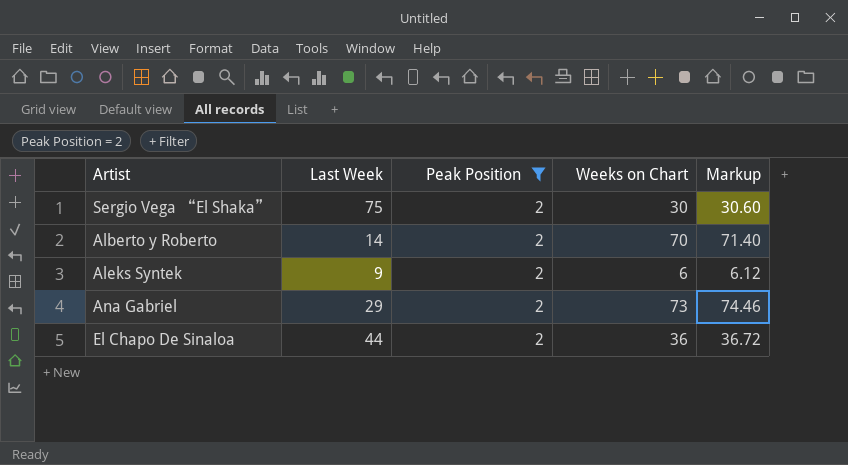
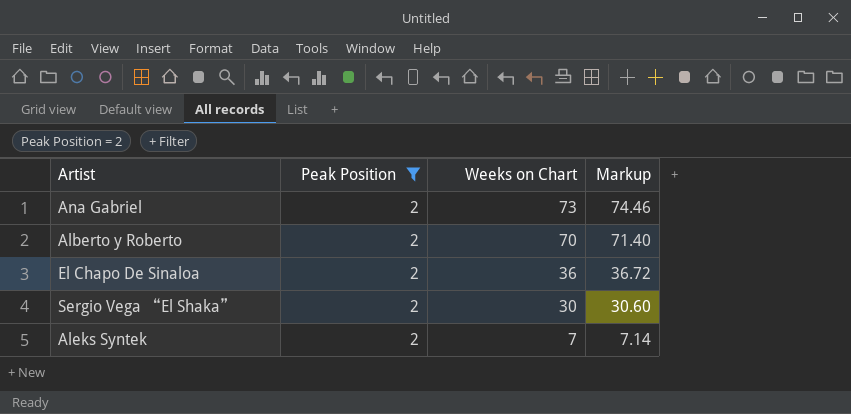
row order: none -> Weeks on Chart descending
column Last Week | position: 2 -> none
Aleks Syntek | Weeks on Chart: 6 -> 7
Aleks Syntek | Markup: 6.12 -> 7.14

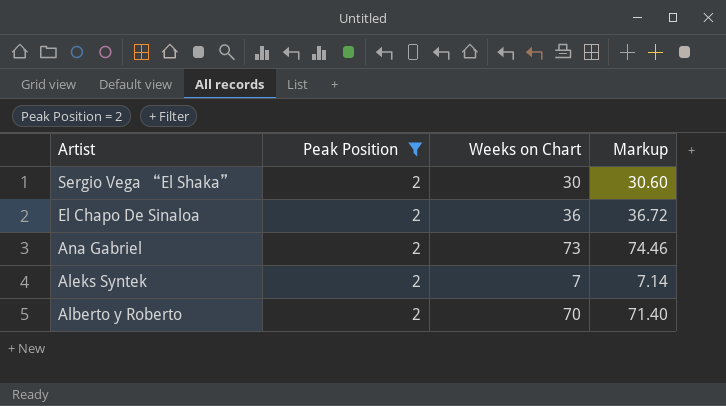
row order: Weeks on Chart descending -> Artist descending

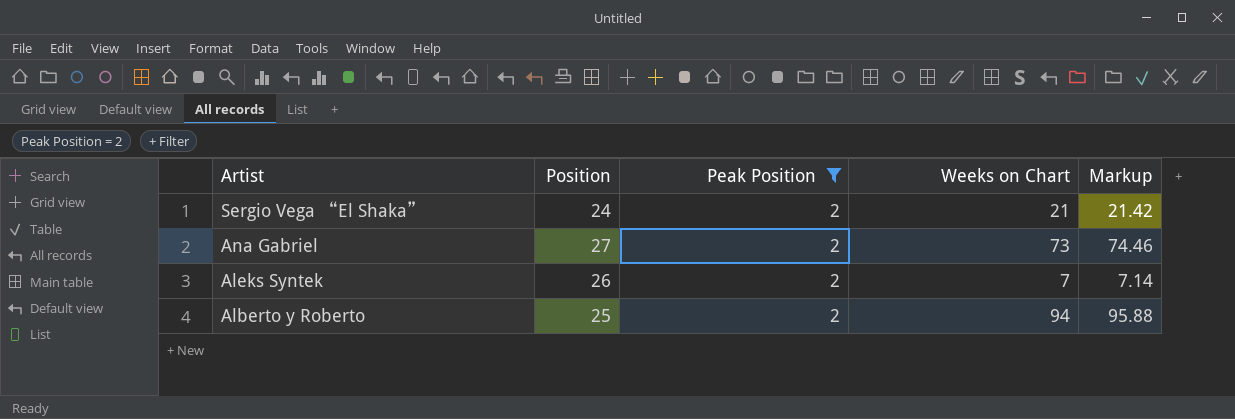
column Position | position: none -> 2
row El Chapo De Sinaloa: 2 | 36 | 36.72 -> none
Sergio Vega “El Shaka” | Weeks on Chart: 30 -> 21
Sergio Vega “El Shaka” | Markup: 30.60 -> 21.42
Alberto y Roberto | Weeks on Chart: 70 -> 94
Alberto y Roberto | Markup: 71.40 -> 95.88

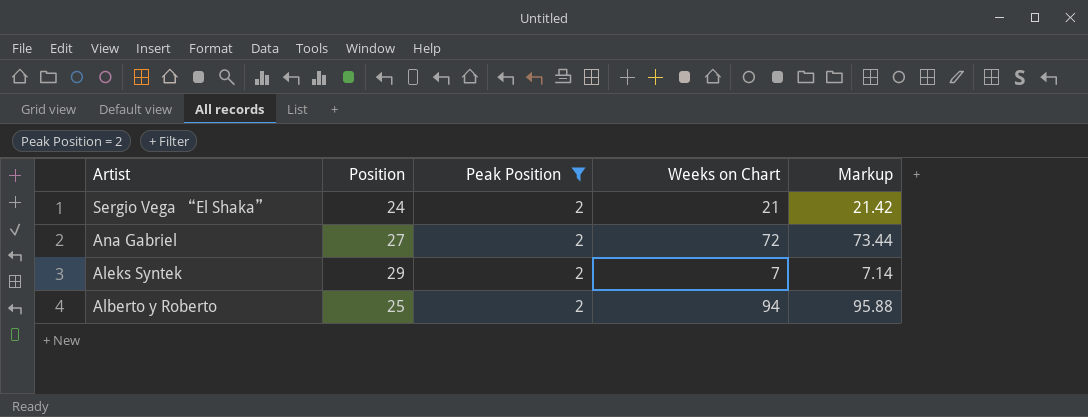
Ana Gabriel | Weeks on Chart: 73 -> 72
Ana Gabriel | Markup: 74.46 -> 73.44
Aleks Syntek | Position: 26 -> 29

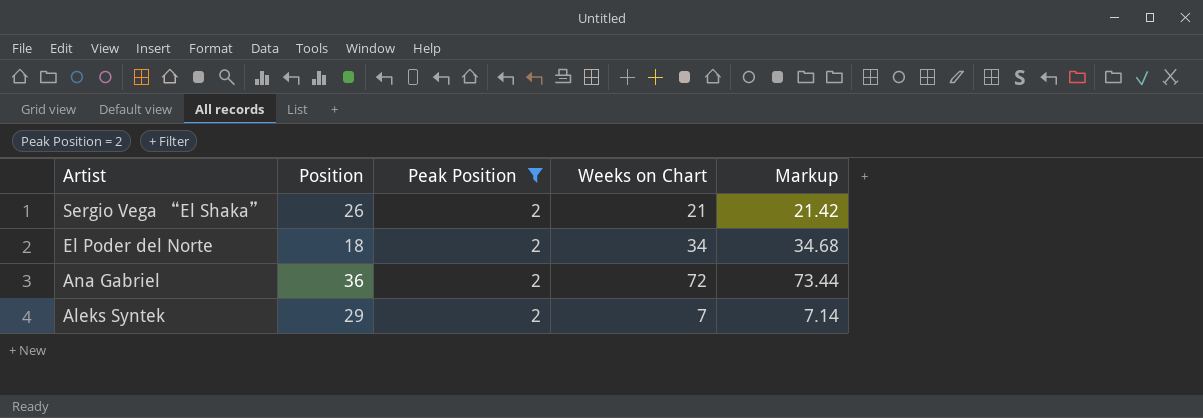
row Alberto y Roberto: 25 | 2 | 94 | 95.88 -> none
Sergio Vega “El Shaka” | Position: 24 -> 26
row El Poder del Norte: none -> 18 | 2 | 34 | 34.68
Ana Gabriel | Position: 27 -> 36

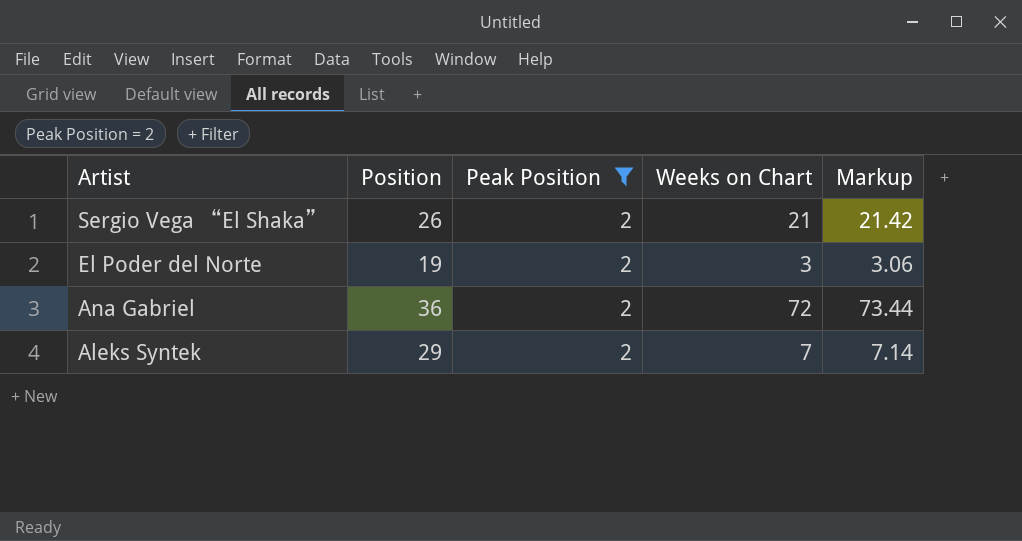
El Poder del Norte | Position: 18 -> 19
El Poder del Norte | Weeks on Chart: 34 -> 3
El Poder del Norte | Markup: 34.68 -> 3.06

